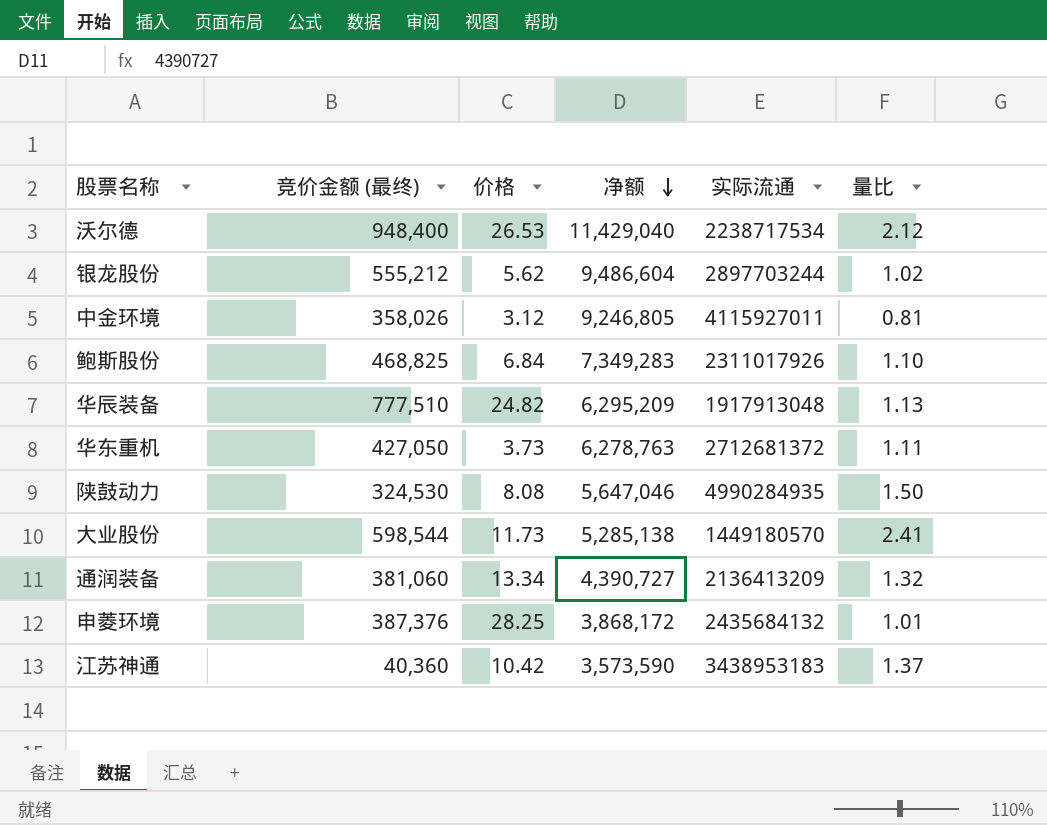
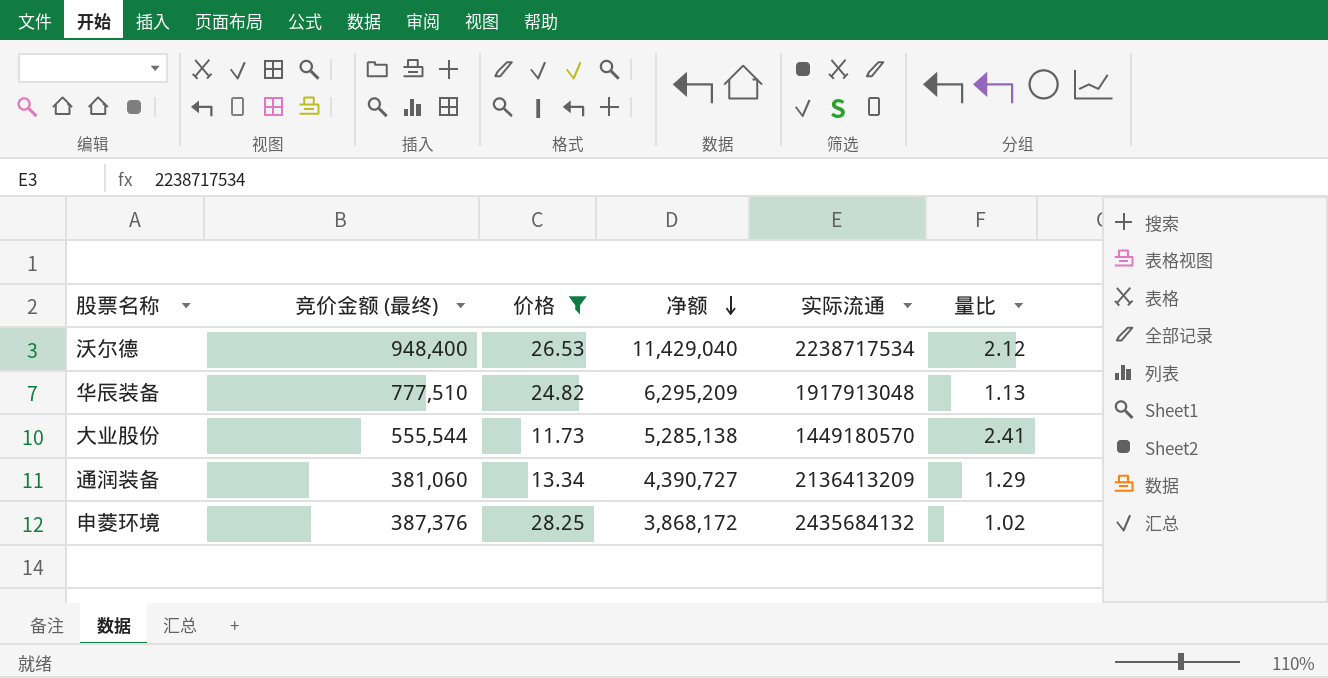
filter: none -> 价格 >= 11.73
大业股份 | 竞价金额 (最终): 598,544 -> 555,544
通润装备 | 量比: 1.32 -> 1.29
申菱环境 | 量比: 1.01 -> 1.02

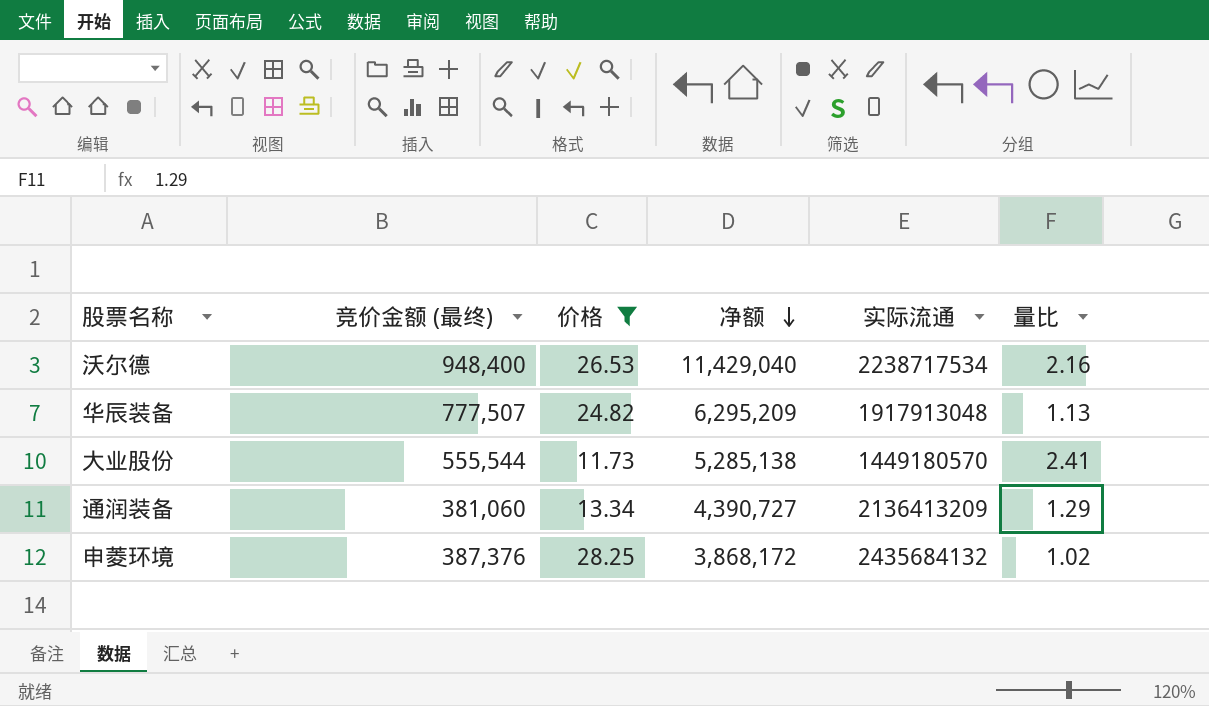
沃尔德 | 量比: 2.12 -> 2.16
华辰装备 | 竞价金额 (最终): 777,510 -> 777,507

